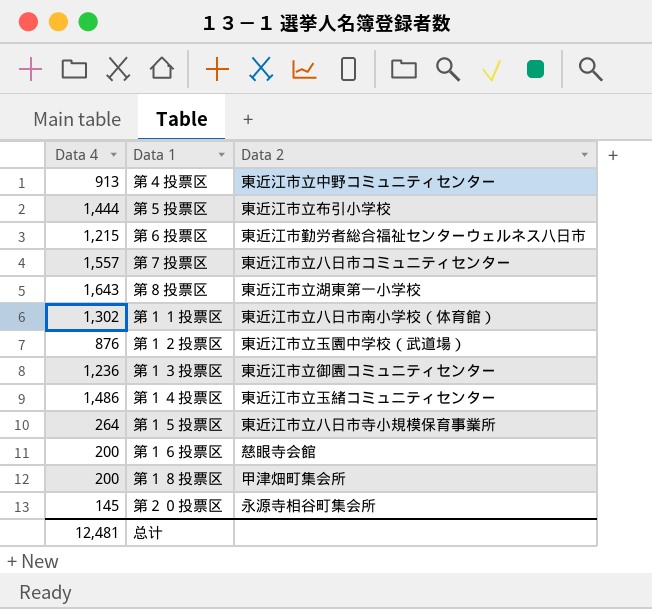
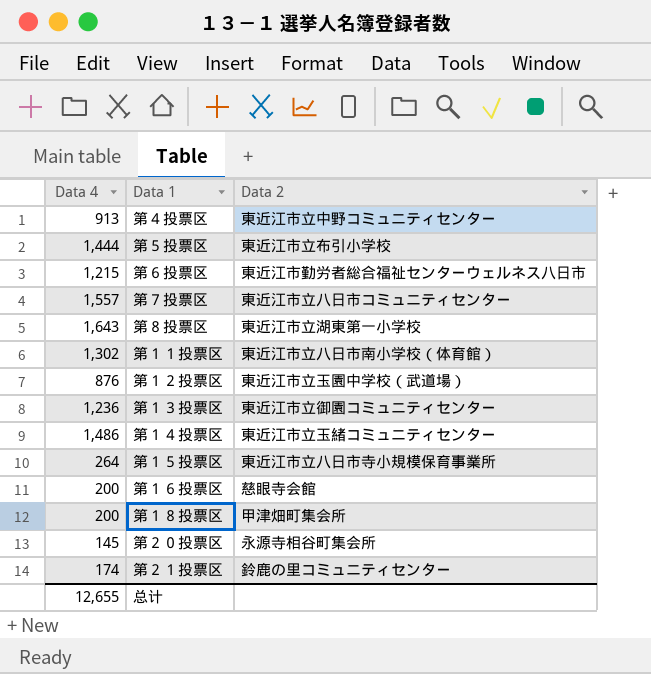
row 第２１投票区: none -> 174 | 鈴鹿の里コミュニティセンター
总计 | Data 4: 12,481 -> 12,655

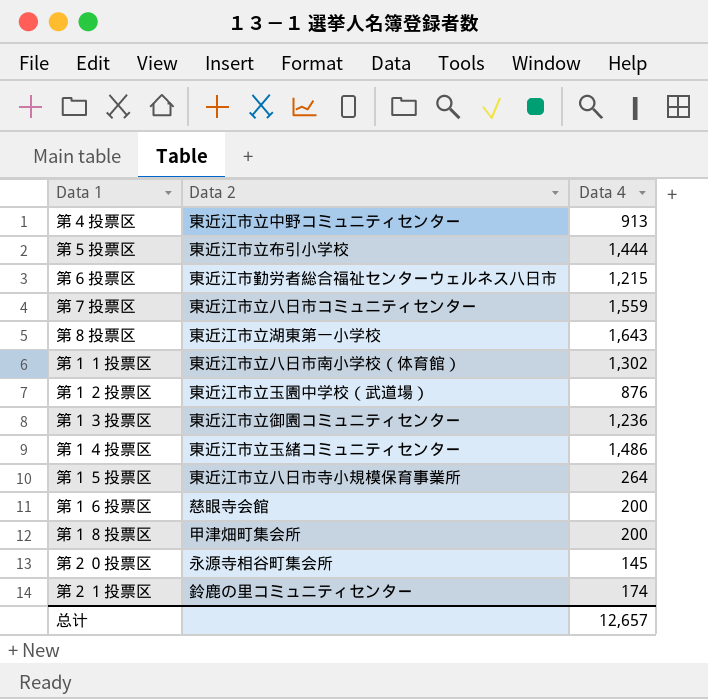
column Data 4 | position: 1 -> 3
第７投票区 | Data 4: 1,557 -> 1,559
总计 | Data 4: 12,655 -> 12,657

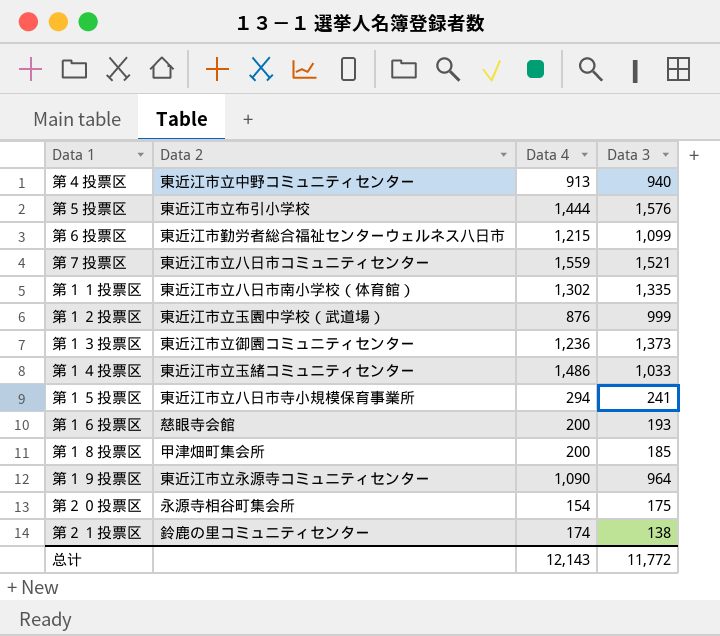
column Data 3 | position: none -> 4
row 第８投票区: 東近江市立湖東第一小学校 | 1,643 -> none
第１５投票区 | Data 4: 264 -> 294
row 第１９投票区: none -> 東近江市立永源寺コミュニティセンター | 1,090 | 964
第２０投票区 | Data 4: 145 -> 154
总计 | Data 4: 12,657 -> 12,143

